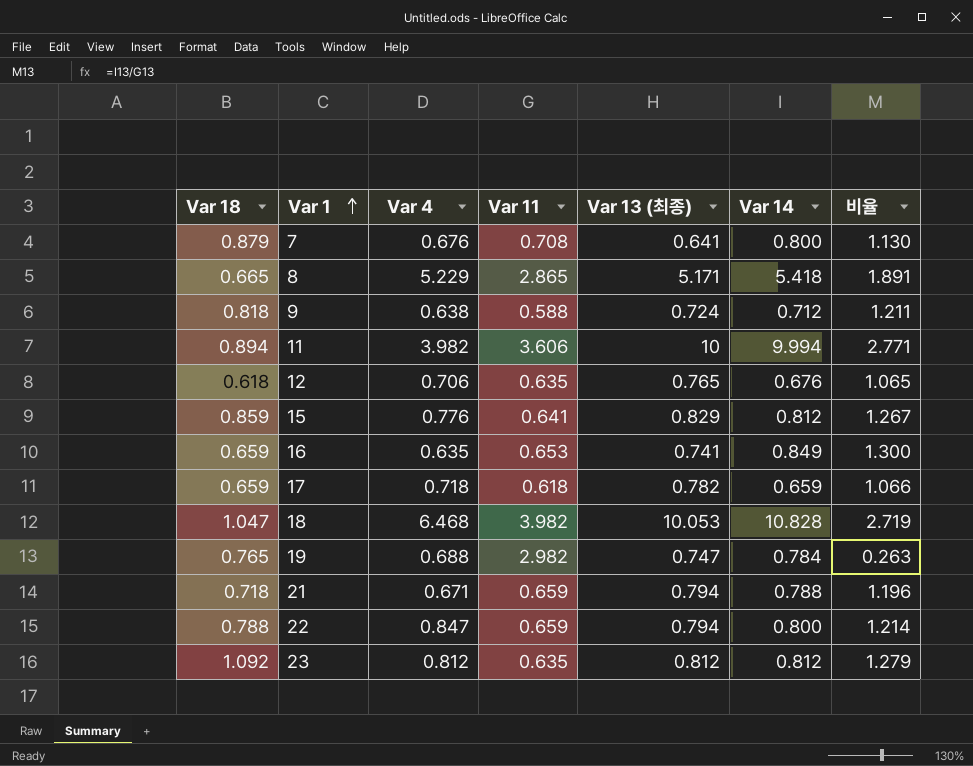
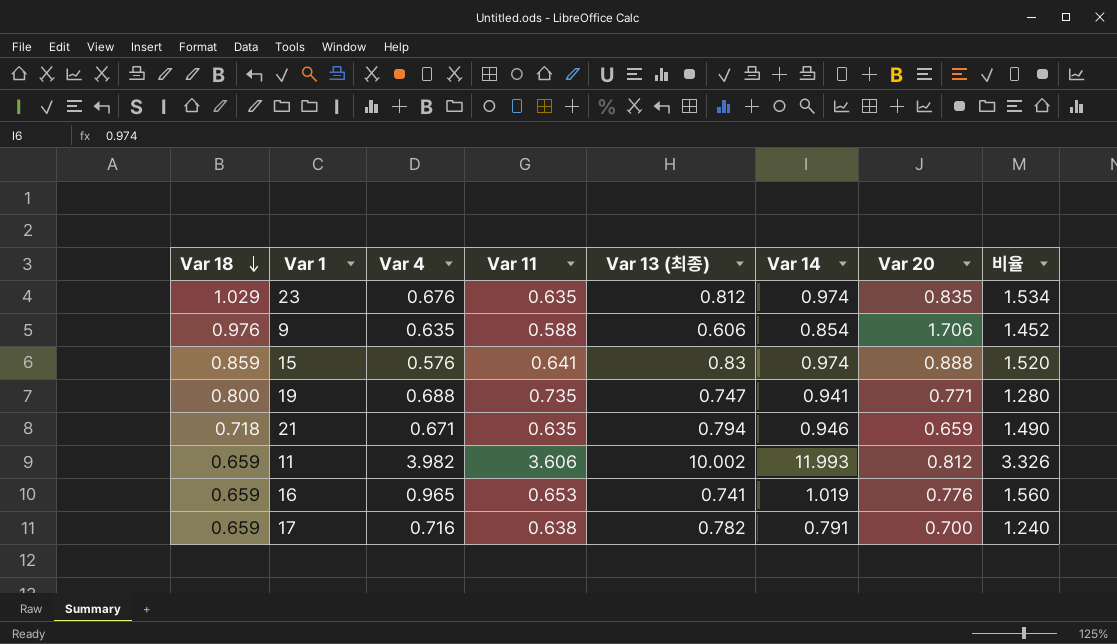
row order: Var 1 ascending -> Var 18 descending
column Var 20 | position: none -> 7
row 7: 0.879 | 0.676 | 0.708 | 0.641 | 0.800 | 1.130 -> none
row 8: 0.665 | 5.229 | 2.865 | 5.171 | 5.418 | 1.891 -> none
row 12: 0.618 | 0.706 | 0.635 | 0.765 | 0.676 | 1.065 -> none
row 18: 1.047 | 6.468 | 3.982 | 10.053 | 10.828 | 2.719 -> none
row 22: 0.788 | 0.847 | 0.659 | 0.794 | 0.800 | 1.214 -> none
23 | Var 18: 1.092 -> 1.029
23 | Var 4: 0.812 -> 0.676
23 | Var 14: 0.812 -> 0.974
23 | 비율: 1.279 -> 1.534
9 | Var 18: 0.818 -> 0.976
9 | Var 4: 0.638 -> 0.635
9 | Var 13 (최종): 0.724 -> 0.606
9 | Var 14: 0.712 -> 0.854
9 | 비율: 1.211 -> 1.452
15 | Var 4: 0.776 -> 0.576
15 | Var 13 (최종): 0.829 -> 0.83
15 | Var 14: 0.812 -> 0.974
15 | 비율: 1.267 -> 1.520
19 | Var 18: 0.765 -> 0.800
19 | Var 11: 2.982 -> 0.735
19 | Var 14: 0.784 -> 0.941
19 | 비율: 0.263 -> 1.280
21 | Var 11: 0.659 -> 0.635
21 | Var 14: 0.788 -> 0.946
21 | 비율: 1.196 -> 1.490
11 | Var 18: 0.894 -> 0.659
11 | Var 13 (최종): 10 -> 10.002
11 | Var 14: 9.994 -> 11.993
11 | 비율: 2.771 -> 3.326
16 | Var 4: 0.635 -> 0.965
16 | Var 14: 0.849 -> 1.019
16 | 비율: 1.300 -> 1.560
17 | Var 4: 0.718 -> 0.716
17 | Var 11: 0.618 -> 0.638
17 | Var 14: 0.659 -> 0.791
17 | 비율: 1.066 -> 1.240

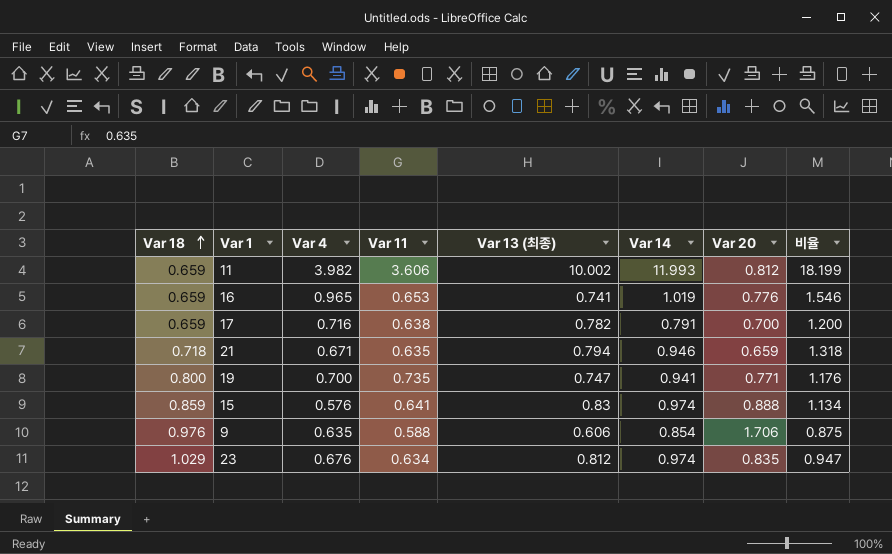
row order: Var 18 descending -> Var 18 ascending
column 비율 | formula: [Var 14] / [Var 11] -> [Var 14] / [Var 18]
19 | Var 4: 0.688 -> 0.700
23 | Var 11: 0.635 -> 0.634

